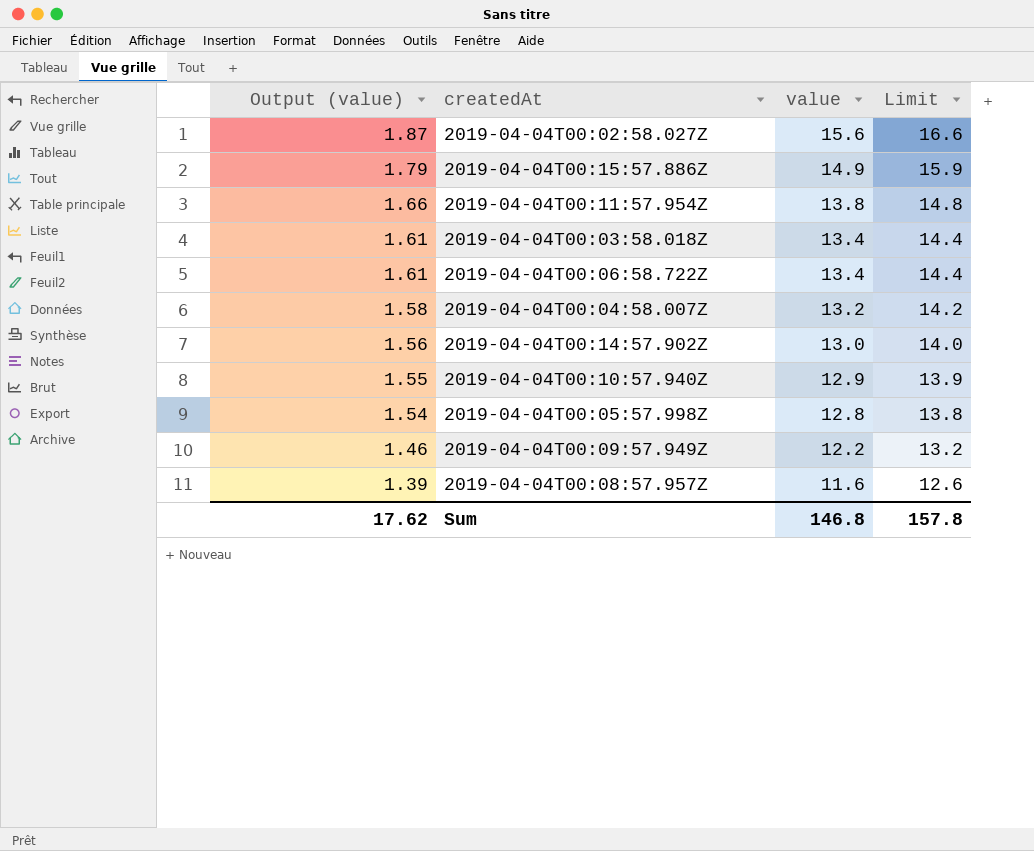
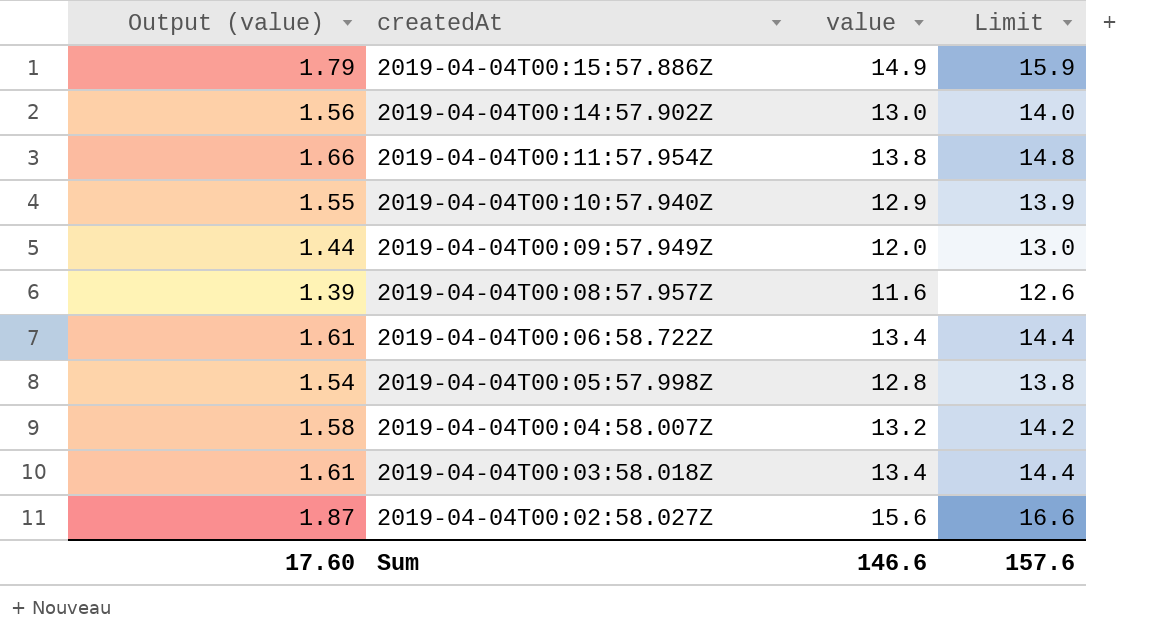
row order: Output (value) descending -> createdAt descending
2019-04-04T00:09:57.949Z | Output (value): 1.46 -> 1.44
2019-04-04T00:09:57.949Z | value: 12.2 -> 12.0
2019-04-04T00:09:57.949Z | Limit: 13.2 -> 13.0
Sum | Output (value): 17.62 -> 17.60
Sum | value: 146.8 -> 146.6
Sum | Limit: 157.8 -> 157.6

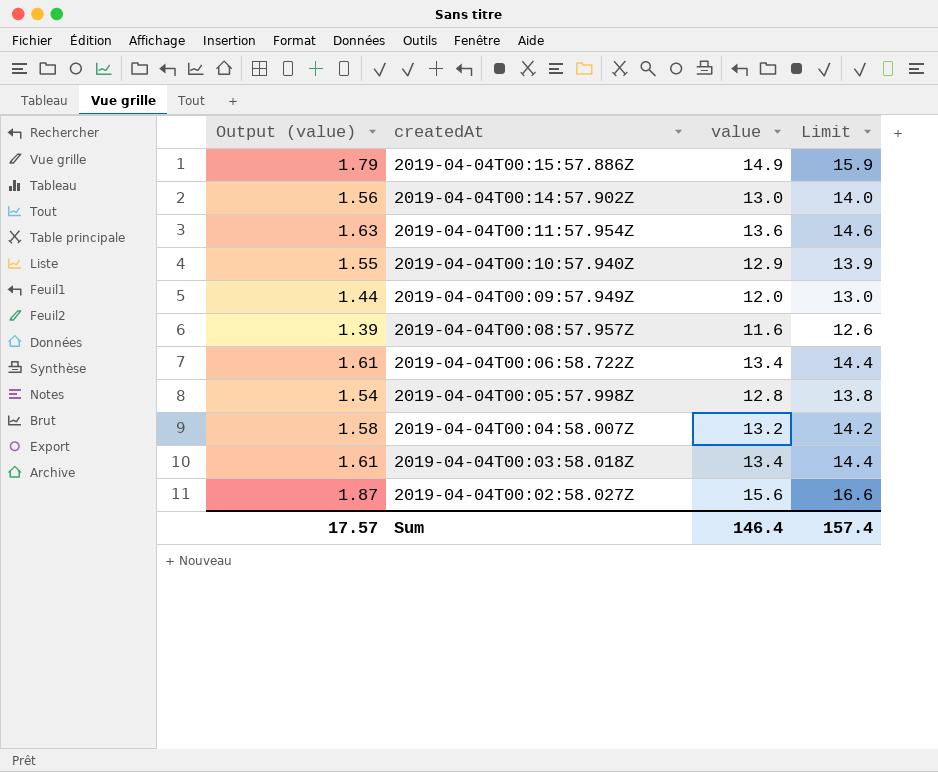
2019-04-04T00:11:57.954Z | Output (value): 1.66 -> 1.63
2019-04-04T00:11:57.954Z | value: 13.8 -> 13.6
2019-04-04T00:11:57.954Z | Limit: 14.8 -> 14.6
Sum | Output (value): 17.60 -> 17.57
Sum | value: 146.6 -> 146.4
Sum | Limit: 157.6 -> 157.4

